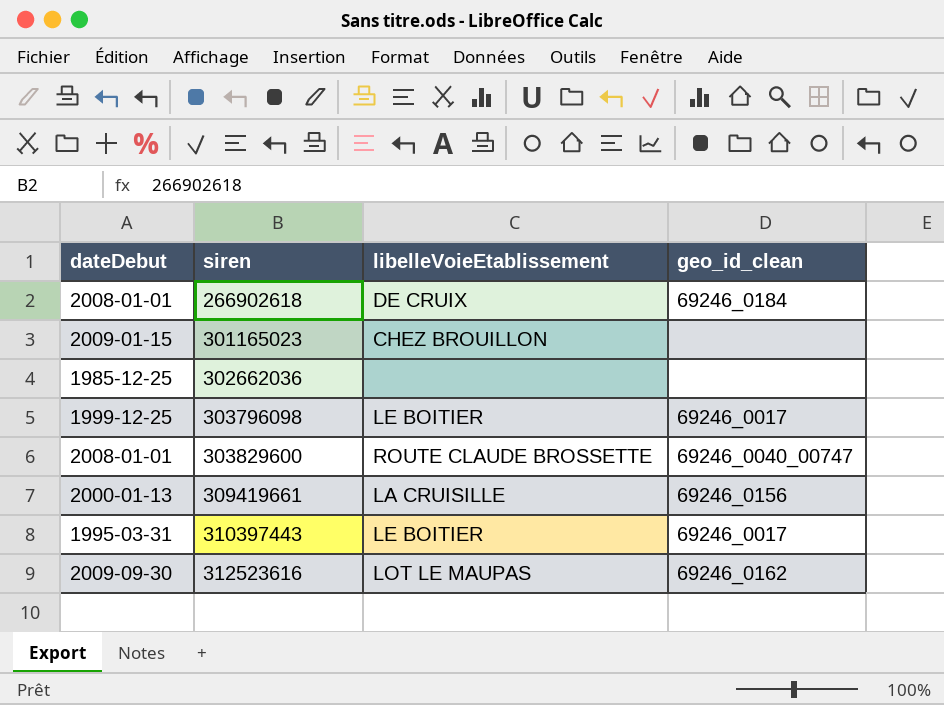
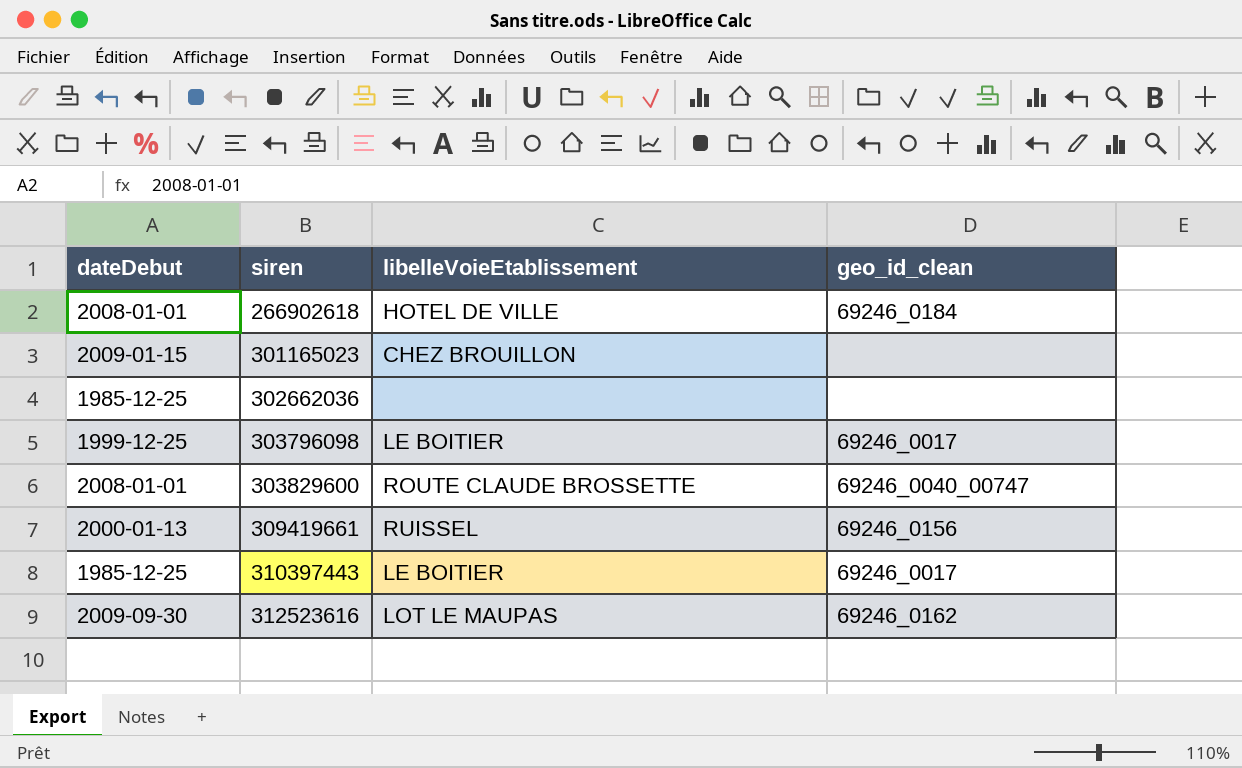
266902618 | libelleVoieEtablissement: DE CRUIX -> HOTEL DE VILLE
309419661 | libelleVoieEtablissement: LA CRUISILLE -> RUISSEL
310397443 | dateDebut: 1995-03-31 -> 1985-12-25

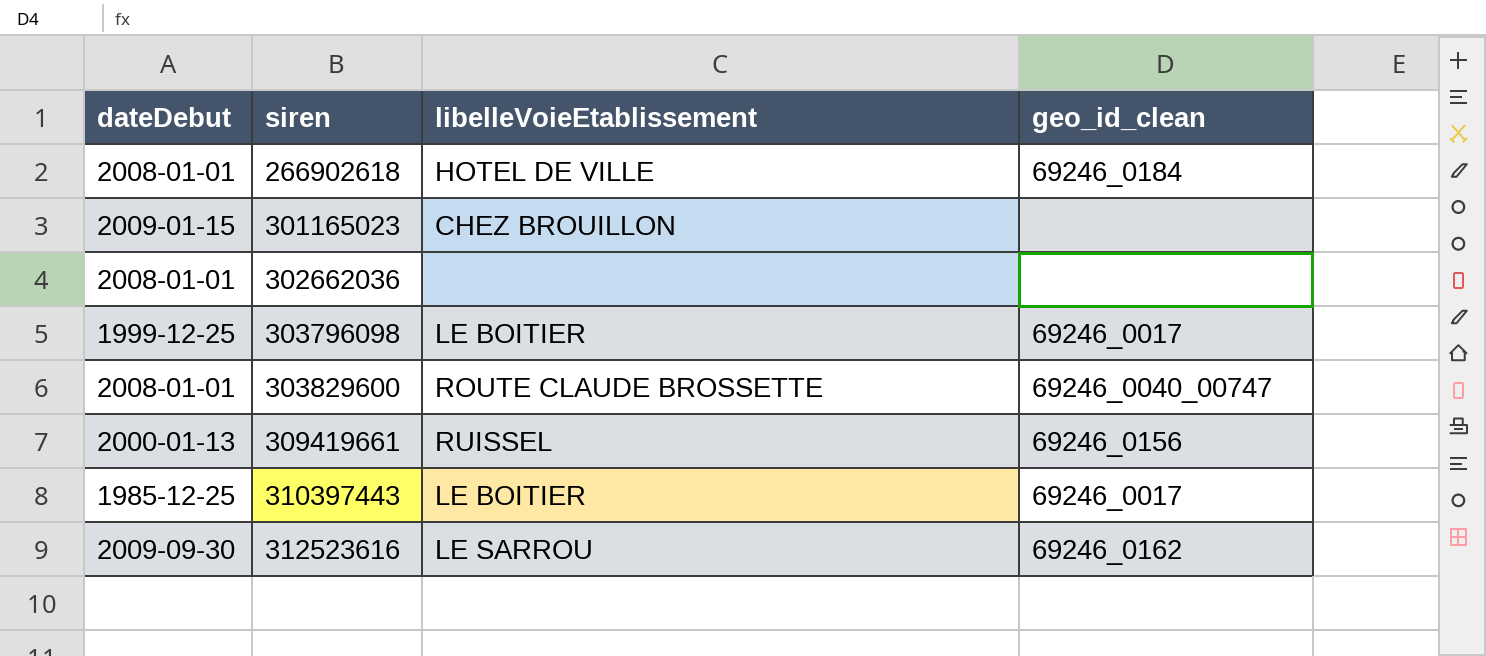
302662036 | dateDebut: 1985-12-25 -> 2008-01-01
312523616 | libelleVoieEtablissement: LOT LE MAUPAS -> LE SARROU

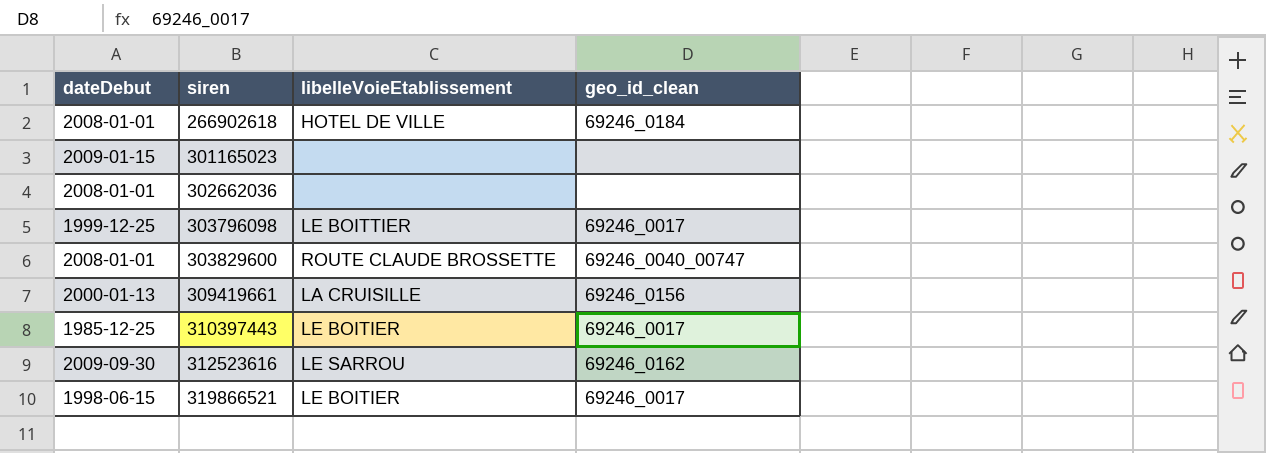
301165023 | libelleVoieEtablissement: CHEZ BROUILLON -> none
303796098 | libelleVoieEtablissement: LE BOITIER -> LE BOITTIER
309419661 | libelleVoieEtablissement: RUISSEL -> LA CRUISILLE
row 319866521: none -> 1998-06-15 | LE BOITIER | 69246_0017

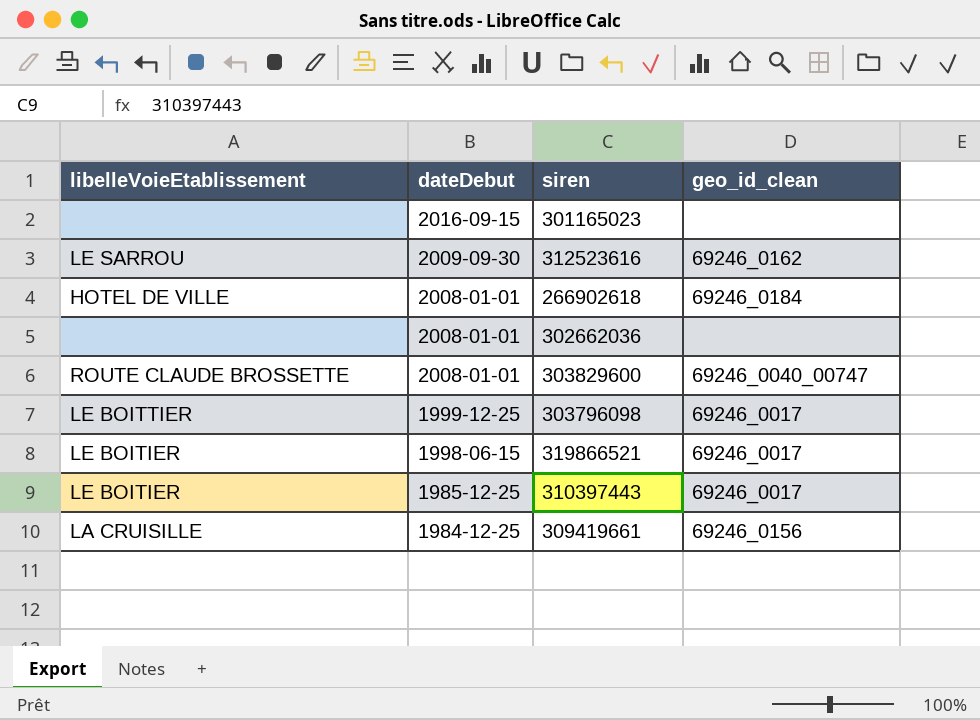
row order: siren ascending -> dateDebut descending
column libelleVoieEtablissement | position: 3 -> 1
301165023 | dateDebut: 2009-01-15 -> 2016-09-15
309419661 | dateDebut: 2000-01-13 -> 1984-12-25

